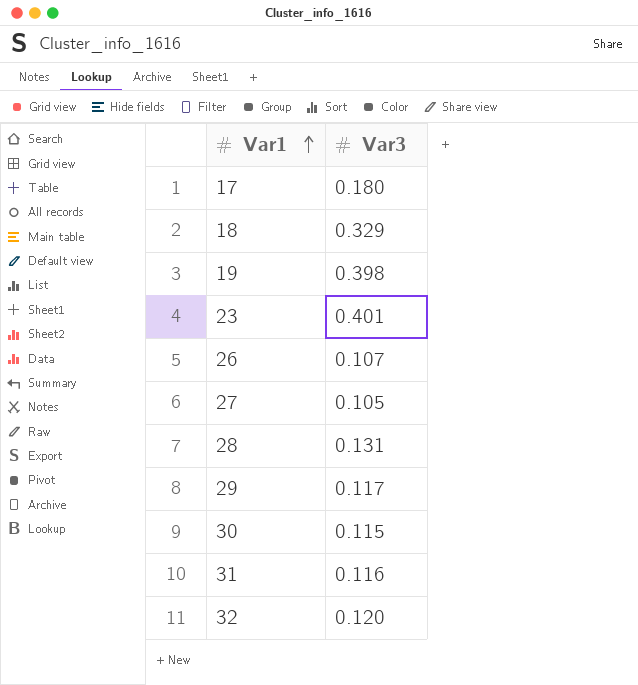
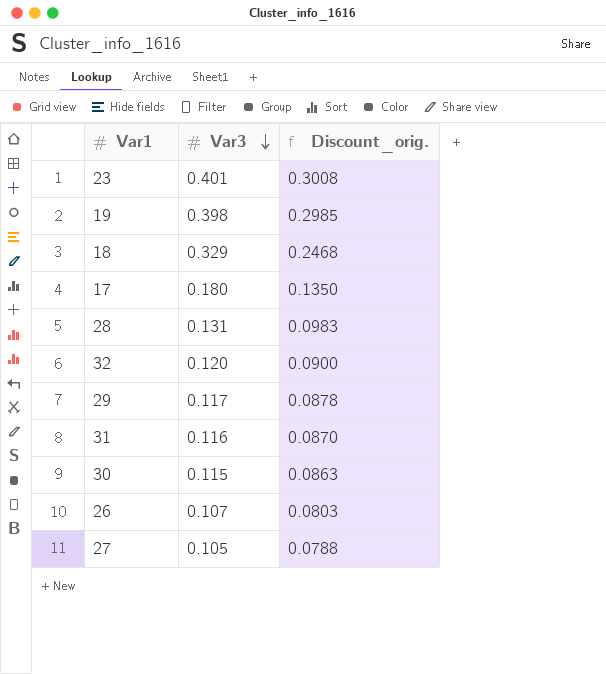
row order: Var1 ascending -> Var3 descending
column Discount_orig. | formula: none -> [Var3] * 0.75

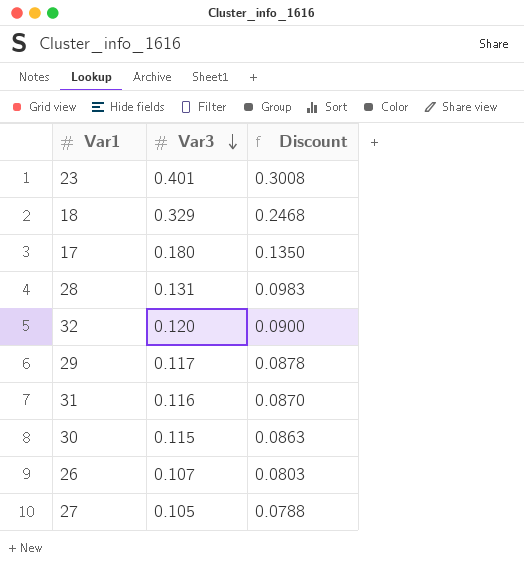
column name: Discount_orig. -> Discount
row 19: 0.398 | 0.2985 -> none

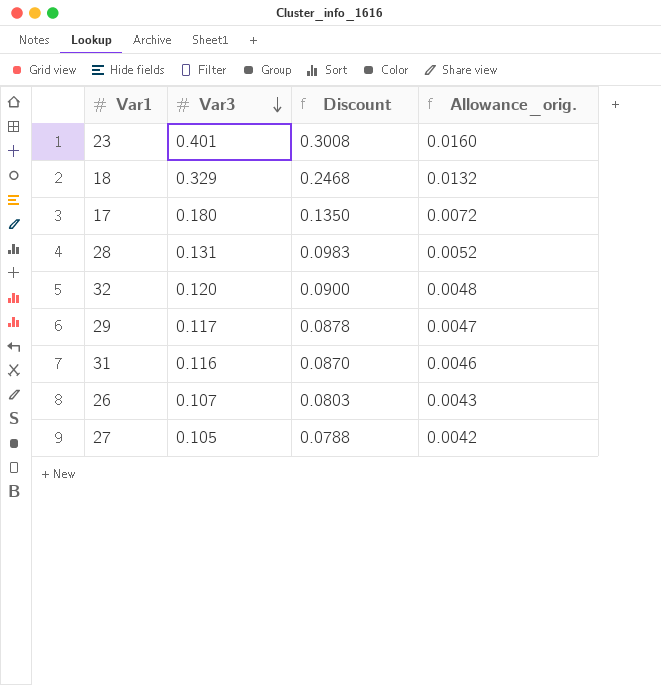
column Allowance_orig. | formula: none -> [Var3] * 0.04
row 30: 0.115 | 0.0863 -> none

